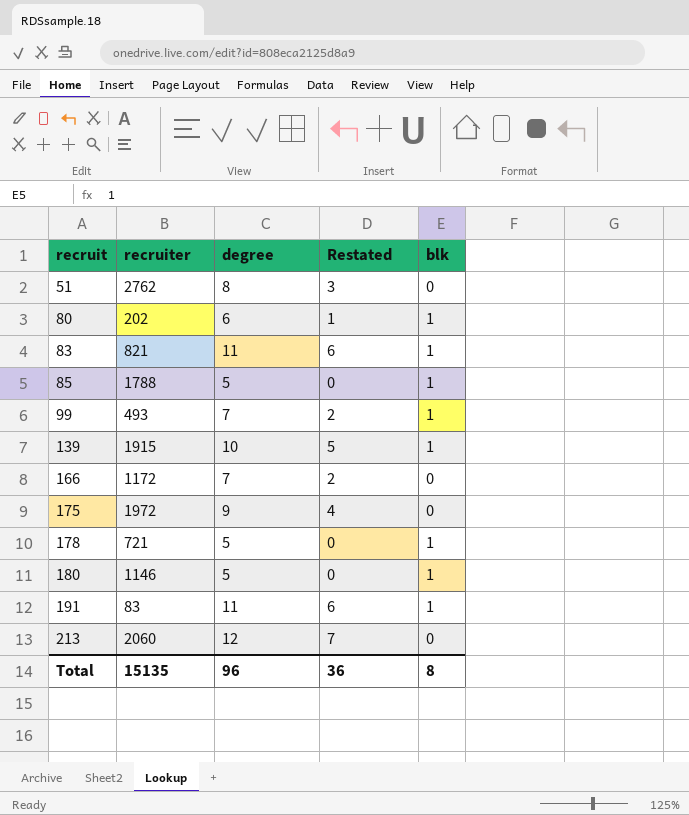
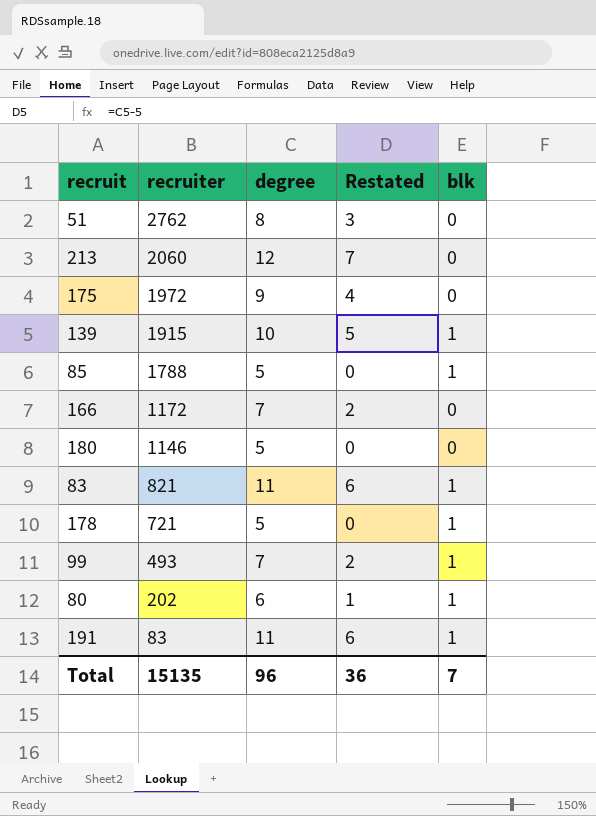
row order: recruit ascending -> recruiter descending
180 | blk: 1 -> 0
Total | blk: 8 -> 7

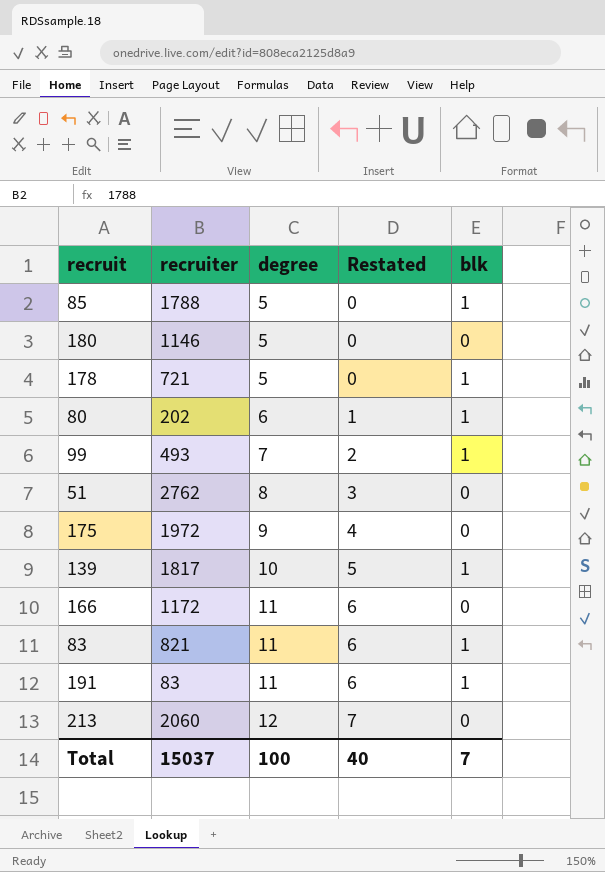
row order: recruiter descending -> degree ascending
139 | recruiter: 1915 -> 1817
166 | degree: 7 -> 11
166 | Restated: 2 -> 6
Total | recruiter: 15135 -> 15037
Total | degree: 96 -> 100
Total | Restated: 36 -> 40

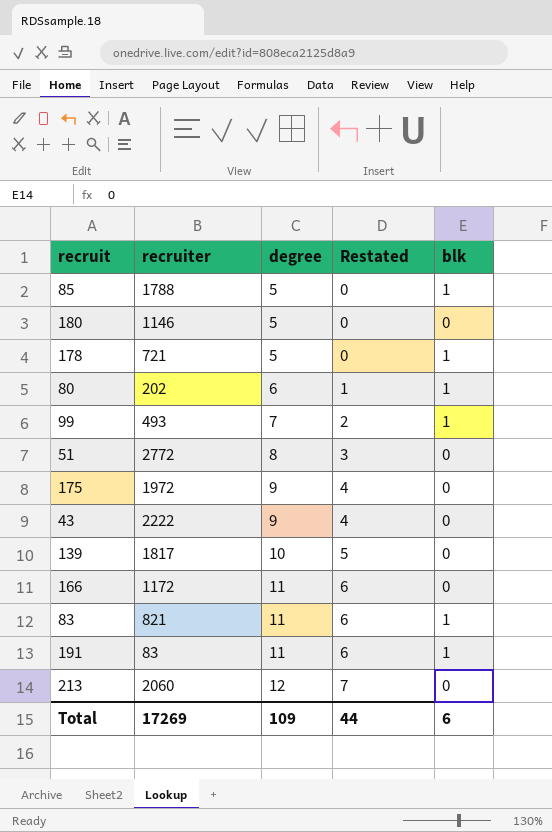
51 | recruiter: 2762 -> 2772
row 43: none -> 2222 | 9 | 4 | 0
139 | blk: 1 -> 0
Total | recruiter: 15037 -> 17269
Total | degree: 100 -> 109
Total | Restated: 40 -> 44
Total | blk: 7 -> 6

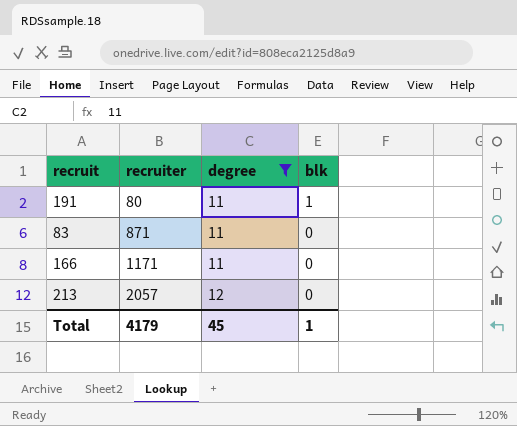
filter: none -> degree >= 11
row order: degree ascending -> recruiter ascending
column Restated | formula: [degree] - 5 -> none
191 | recruiter: 83 -> 80
83 | recruiter: 821 -> 871
83 | blk: 1 -> 0
166 | recruiter: 1172 -> 1171
213 | recruiter: 2060 -> 2057
Total | recruiter: 17269 -> 4179
Total | degree: 109 -> 45
Total | blk: 6 -> 1

